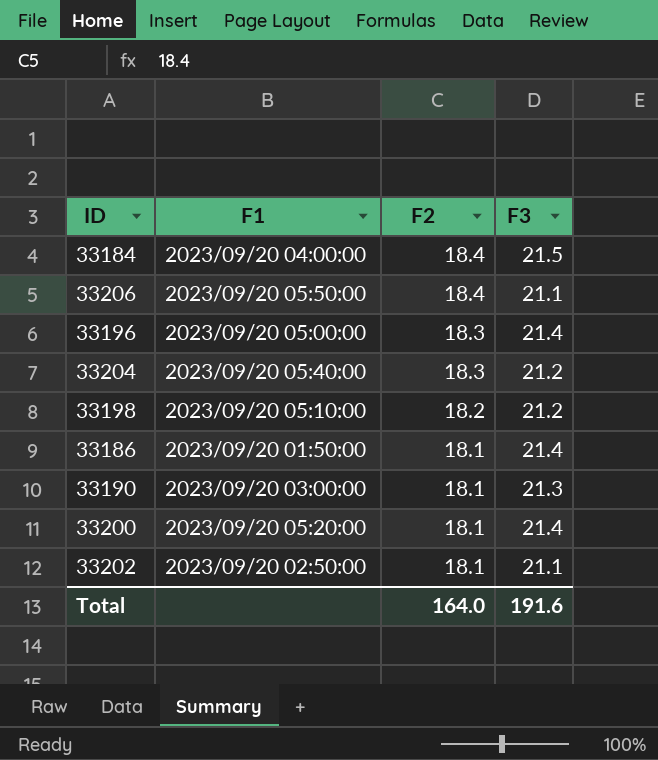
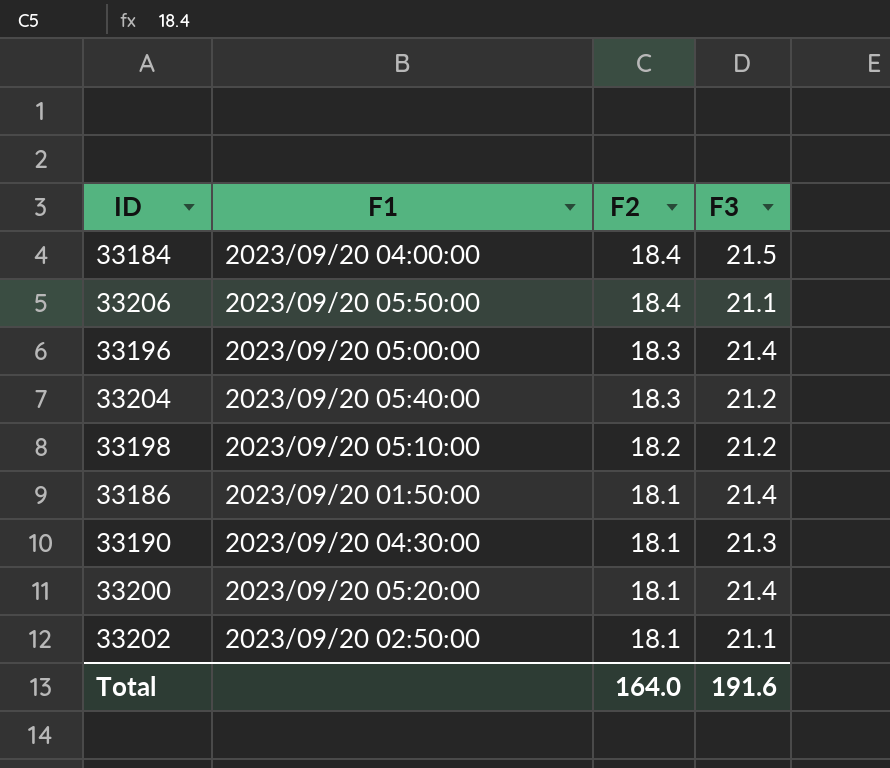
33190 | F1: 2023/09/20 03:00:00 -> 2023/09/20 04:30:00

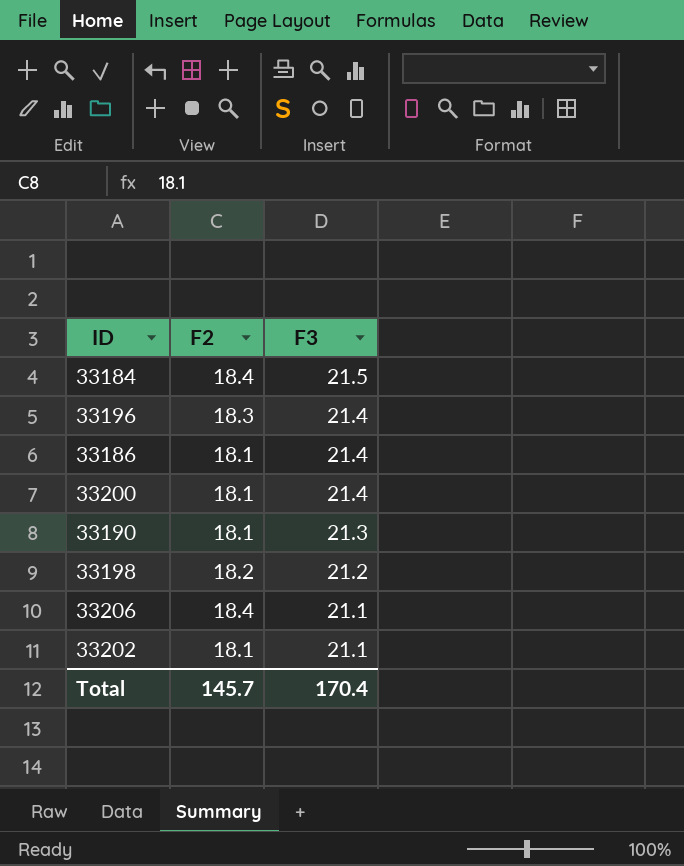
row order: F2 descending -> F3 descending
column F1 | position: 2 -> none
row 33204: 2023/09/20 05:40:00 | 18.3 | 21.2 -> none
Total | F2: 164.0 -> 145.7
Total | F3: 191.6 -> 170.4

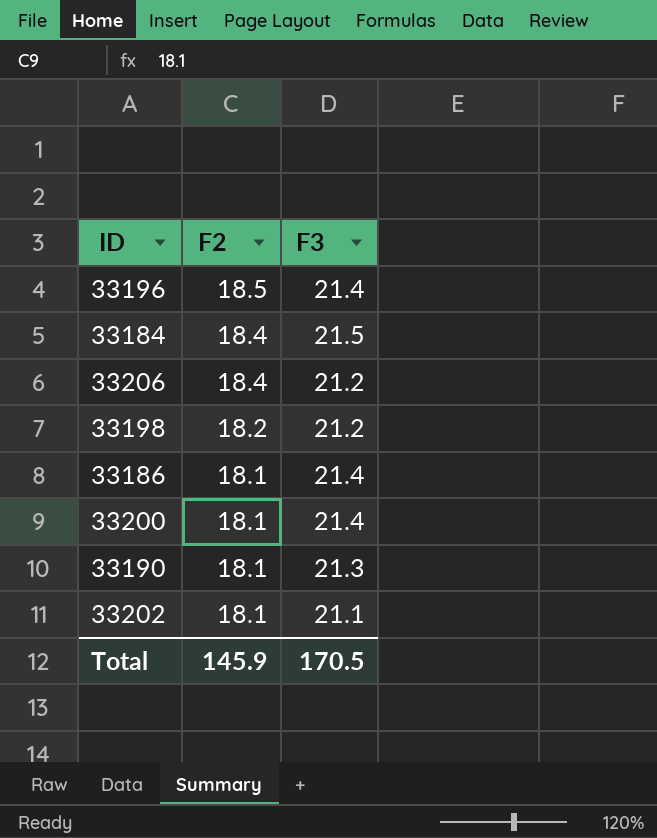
row order: F3 descending -> F2 descending
33196 | F2: 18.3 -> 18.5
33206 | F3: 21.1 -> 21.2
Total | F2: 145.7 -> 145.9
Total | F3: 170.4 -> 170.5

